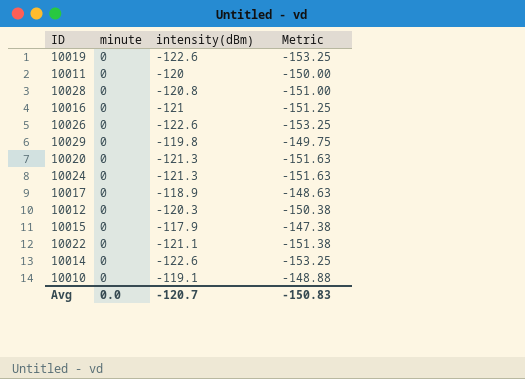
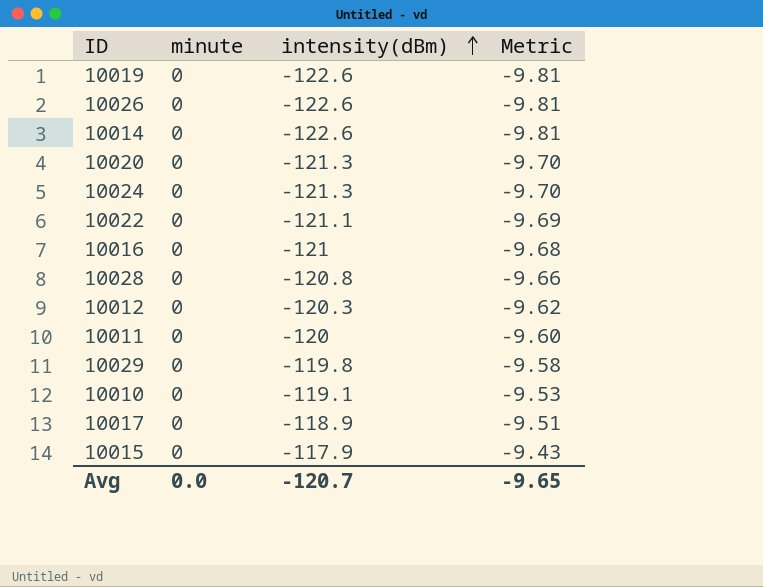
row order: none -> intensity(dBm) ascending
column Metric | formula: [intensity(dBm)] * 1.25 -> [intensity(dBm)] * 0.08
Avg | Metric: -150.83 -> -9.65

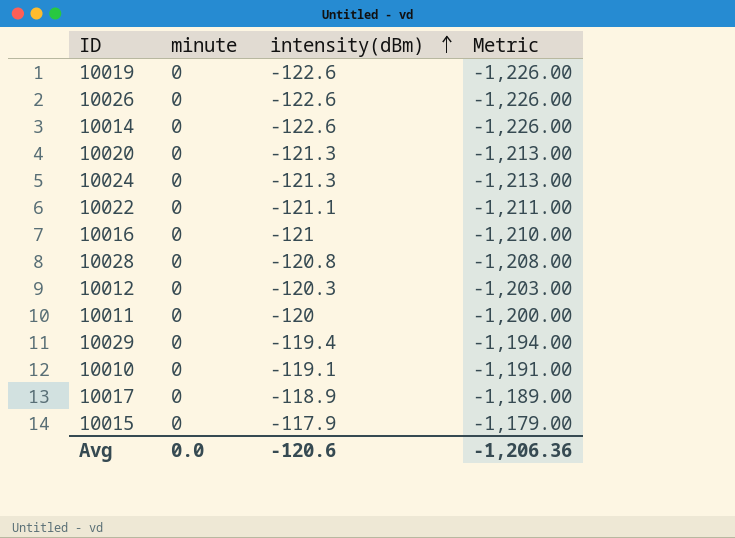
column Metric | formula: [intensity(dBm)] * 0.08 -> [intensity(dBm)] * 10
10029 | intensity(dBm): -119.8 -> -119.4
Avg | intensity(dBm): -120.7 -> -120.6
Avg | Metric: -9.65 -> -1,206.36

